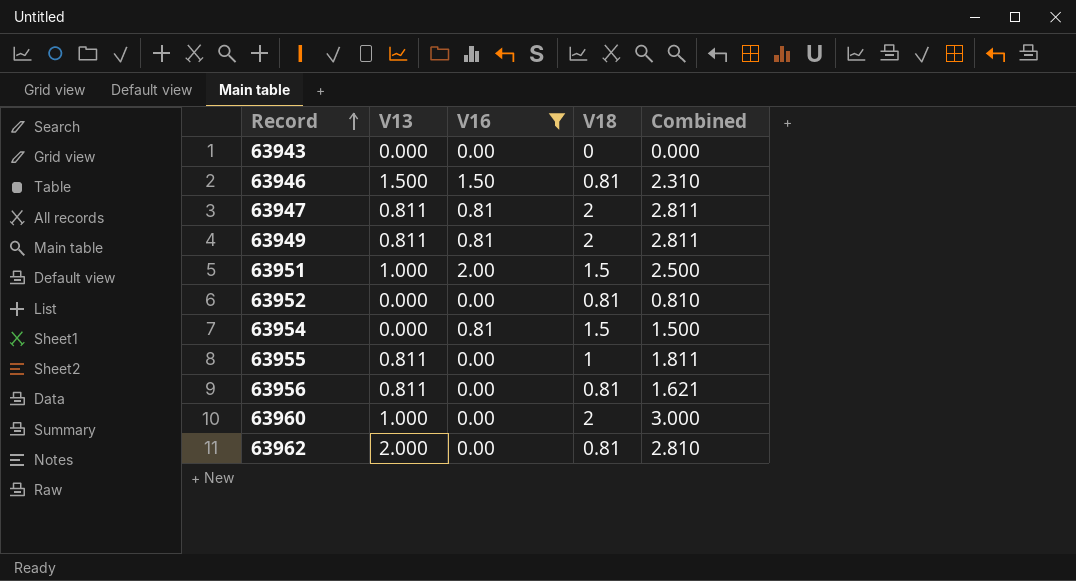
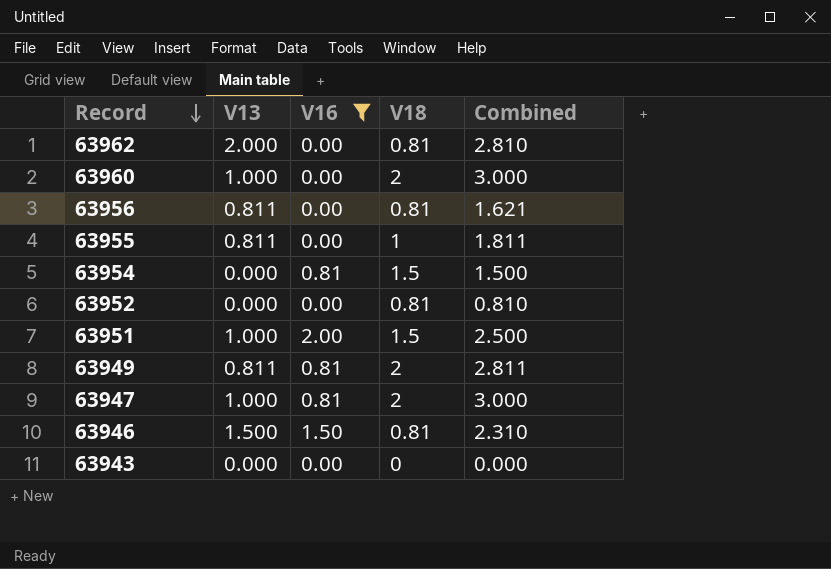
row order: Record ascending -> Record descending
63947 | V13: 0.811 -> 1.000
63947 | Combined: 2.811 -> 3.000

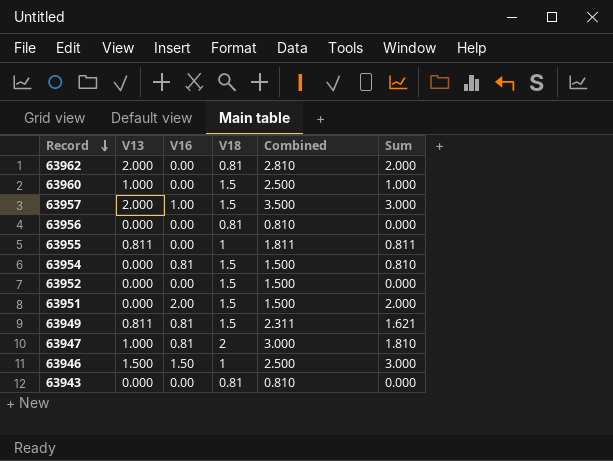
filter: V16 != 1.00 -> none
column Sum | formula: none -> [V13] + [V16]
63960 | V18: 2 -> 1.5
63960 | Combined: 3.000 -> 2.500
63956 | V13: 0.811 -> 0.000
63956 | Combined: 1.621 -> 0.810
63952 | V18: 0.81 -> 1.5
63952 | Combined: 0.810 -> 1.500
63951 | V13: 1.000 -> 0.000
63951 | Combined: 2.500 -> 1.500
63949 | V18: 2 -> 1.5
63949 | Combined: 2.811 -> 2.311
63946 | V18: 0.81 -> 1
63946 | Combined: 2.310 -> 2.500
63943 | V18: 0 -> 0.81
63943 | Combined: 0.000 -> 0.810

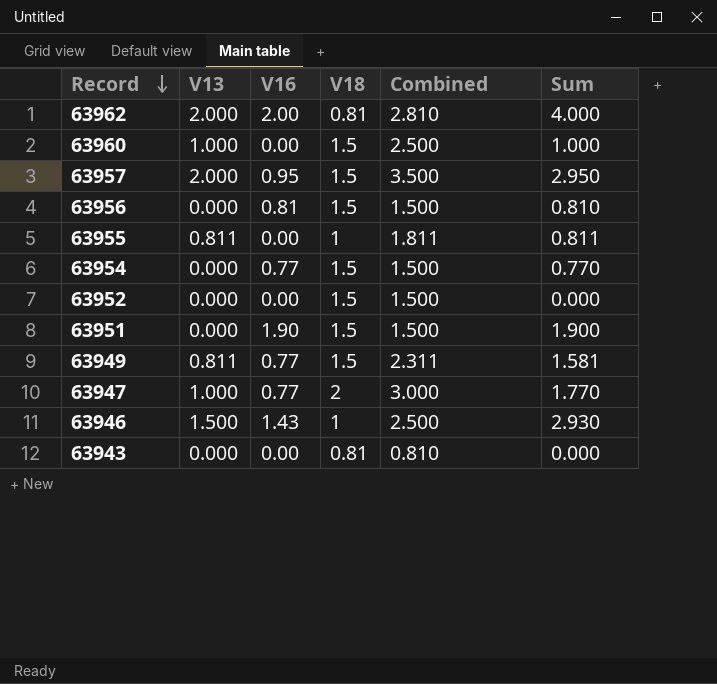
63962 | V16: 0.00 -> 2.00
63962 | Sum: 2.000 -> 4.000
63957 | V16: 1.00 -> 0.95
63957 | Sum: 3.000 -> 2.950
63956 | V16: 0.00 -> 0.81
63956 | V18: 0.81 -> 1.5
63956 | Combined: 0.810 -> 1.500
63956 | Sum: 0.000 -> 0.810
63954 | V16: 0.81 -> 0.77
63954 | Sum: 0.810 -> 0.770
63951 | V16: 2.00 -> 1.90
63951 | Sum: 2.000 -> 1.900
63949 | V16: 0.81 -> 0.77
63949 | Sum: 1.621 -> 1.581
63947 | V16: 0.81 -> 0.77
63947 | Sum: 1.810 -> 1.770
63946 | V16: 1.50 -> 1.43
63946 | Sum: 3.000 -> 2.930

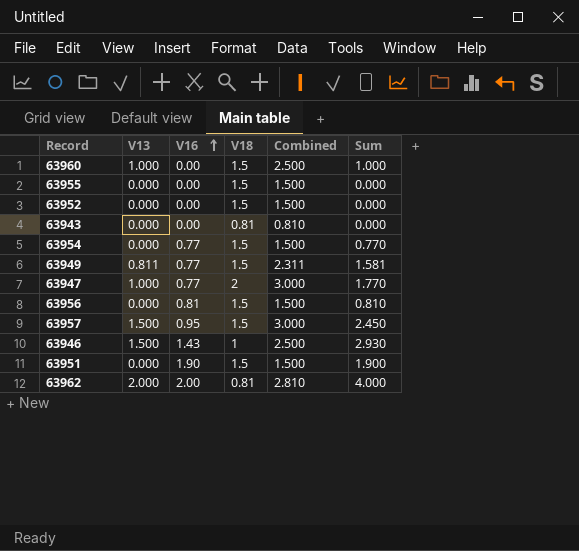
row order: Record descending -> V16 ascending
63955 | V13: 0.811 -> 0.000
63955 | V18: 1 -> 1.5
63955 | Combined: 1.811 -> 1.500
63955 | Sum: 0.811 -> 0.000
63957 | V13: 2.000 -> 1.500
63957 | Combined: 3.500 -> 3.000
63957 | Sum: 2.950 -> 2.450

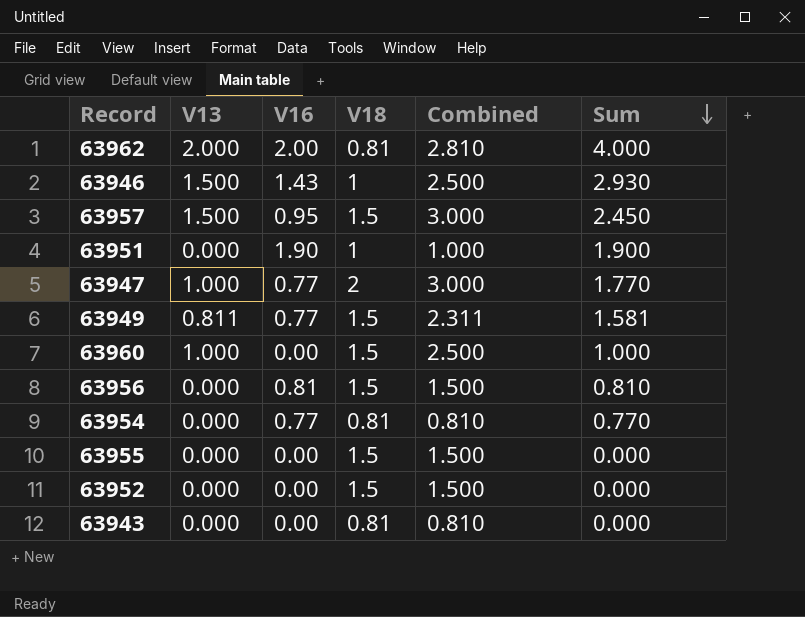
row order: V16 ascending -> Sum descending
63951 | V18: 1.5 -> 1
63951 | Combined: 1.500 -> 1.000
63954 | V18: 1.5 -> 0.81
63954 | Combined: 1.500 -> 0.810

